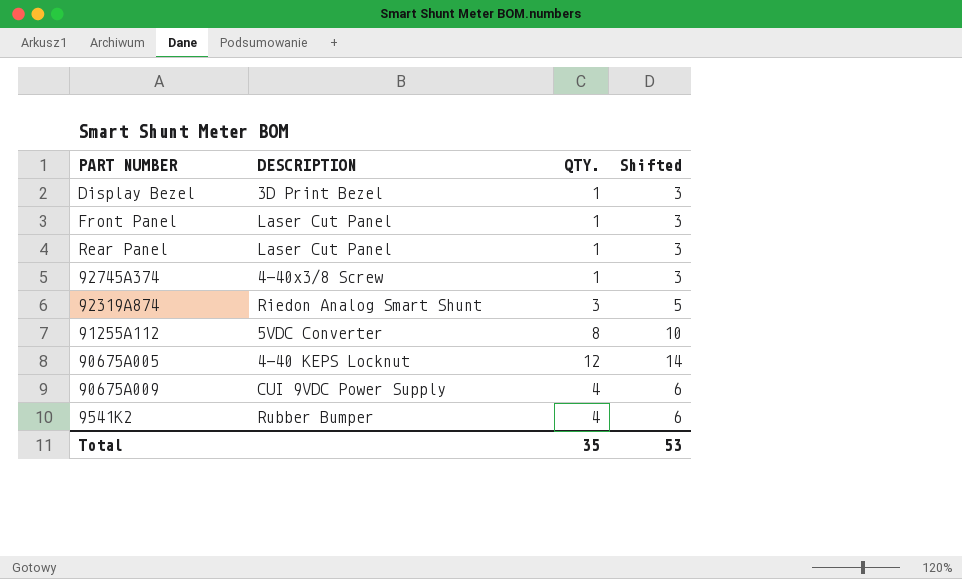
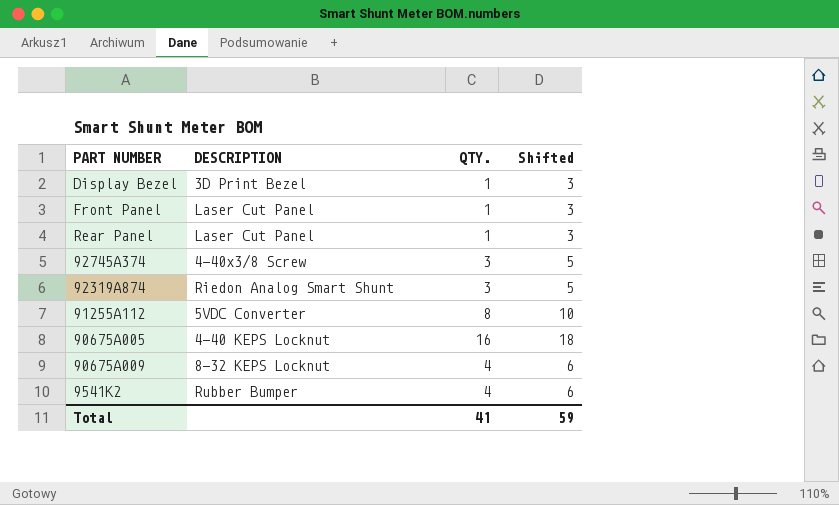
92745A374 | QTY.: 1 -> 3
92745A374 | Shifted: 3 -> 5
90675A005 | QTY.: 12 -> 16
90675A005 | Shifted: 14 -> 18
90675A009 | DESCRIPTION: CUI 9VDC Power Supply -> 8-32 KEPS Locknut
Total | QTY.: 35 -> 41
Total | Shifted: 53 -> 59

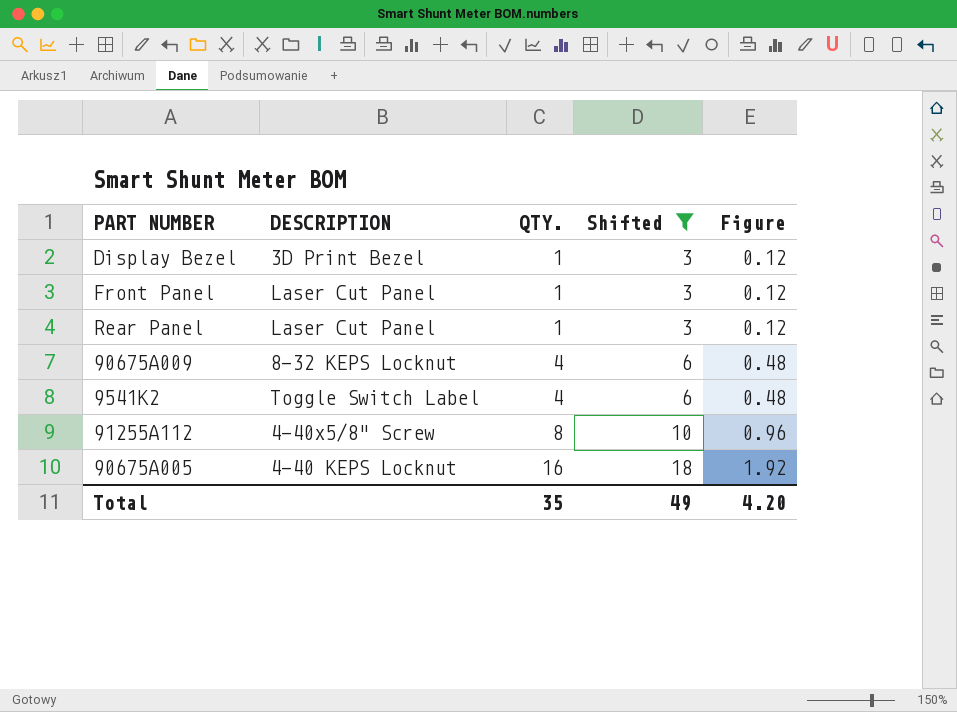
filter: none -> Shifted != 5
row order: none -> QTY. ascending
column Figure | formula: none -> [QTY.] * 0.12
9541K2 | DESCRIPTION: Rubber Bumper -> Toggle Switch Label
91255A112 | DESCRIPTION: 5VDC Converter -> 4-40x5/8" Screw
Total | QTY.: 41 -> 35
Total | Shifted: 59 -> 49

